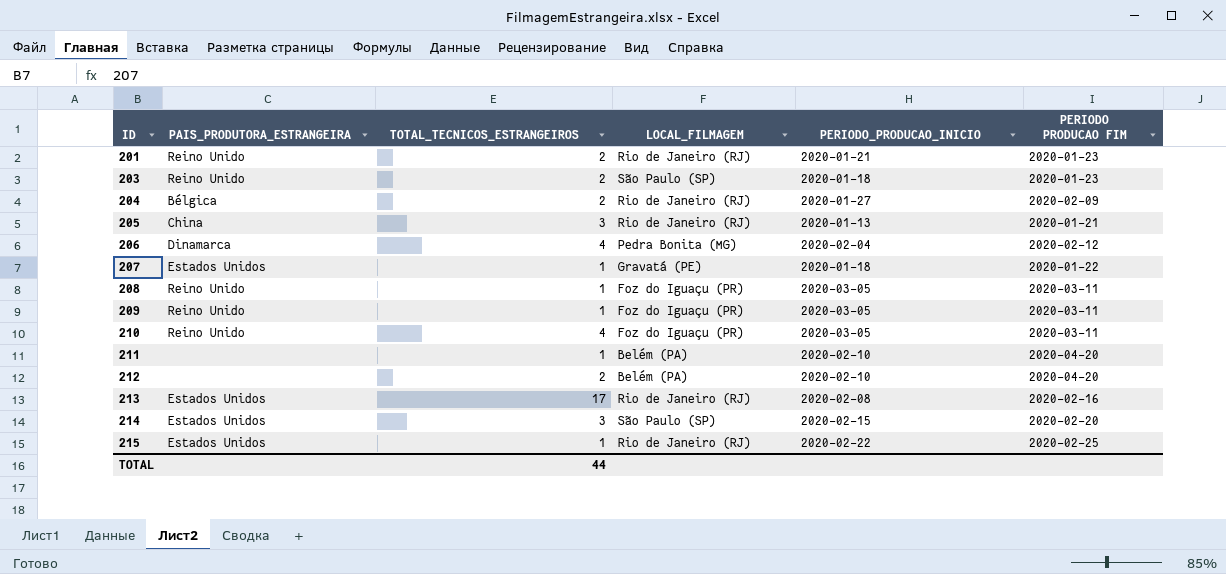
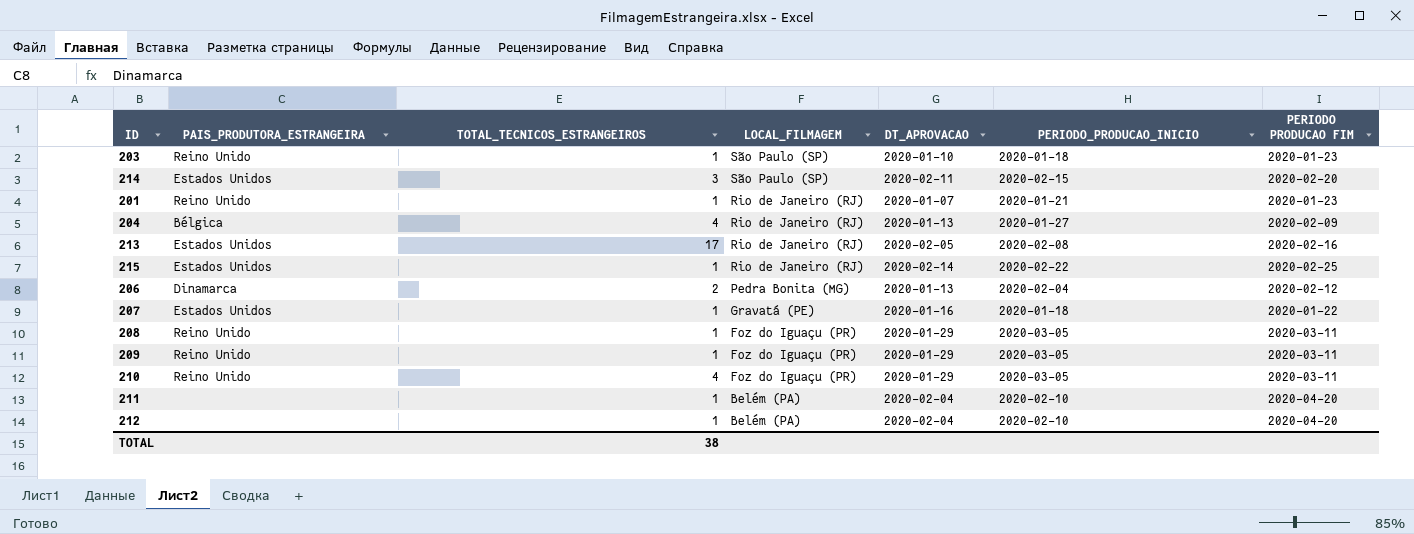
row order: ID ascending -> LOCAL_FILMAGEM descending
column DT_APROVACAO | position: none -> 5
row 205: China | 3 | Rio de Janeiro (RJ) | 2020-01-13 | 2020-01-21 -> none
203 | TOTAL_TECNICOS_ESTRANGEIROS: 2 -> 1
201 | TOTAL_TECNICOS_ESTRANGEIROS: 2 -> 1
204 | TOTAL_TECNICOS_ESTRANGEIROS: 2 -> 4
206 | TOTAL_TECNICOS_ESTRANGEIROS: 4 -> 2
212 | TOTAL_TECNICOS_ESTRANGEIROS: 2 -> 1
TOTAL | TOTAL_TECNICOS_ESTRANGEIROS: 44 -> 38

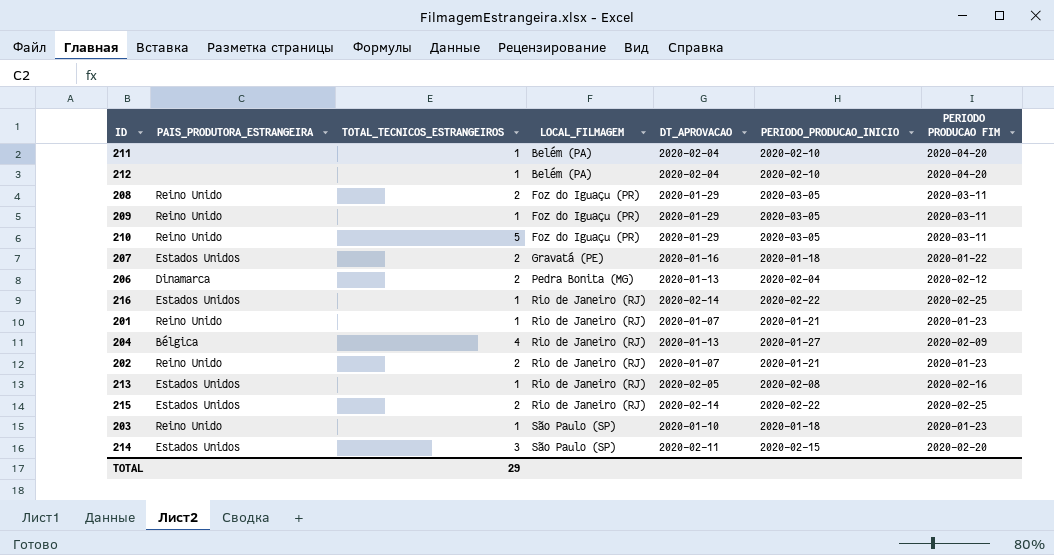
row order: LOCAL_FILMAGEM descending -> LOCAL_FILMAGEM ascending
208 | TOTAL_TECNICOS_ESTRANGEIROS: 1 -> 2
210 | TOTAL_TECNICOS_ESTRANGEIROS: 4 -> 5
207 | TOTAL_TECNICOS_ESTRANGEIROS: 1 -> 2
row 216: none -> Estados Unidos | 1 | Rio de Janeiro (RJ) | 2020-02-14 | 2020-02-22 | 2020-02-25
row 202: none -> Reino Unido | 2 | Rio de Janeiro (RJ) | 2020-01-07 | 2020-01-21 | 2020-01-23
213 | TOTAL_TECNICOS_ESTRANGEIROS: 17 -> 1
215 | TOTAL_TECNICOS_ESTRANGEIROS: 1 -> 2
TOTAL | TOTAL_TECNICOS_ESTRANGEIROS: 38 -> 29

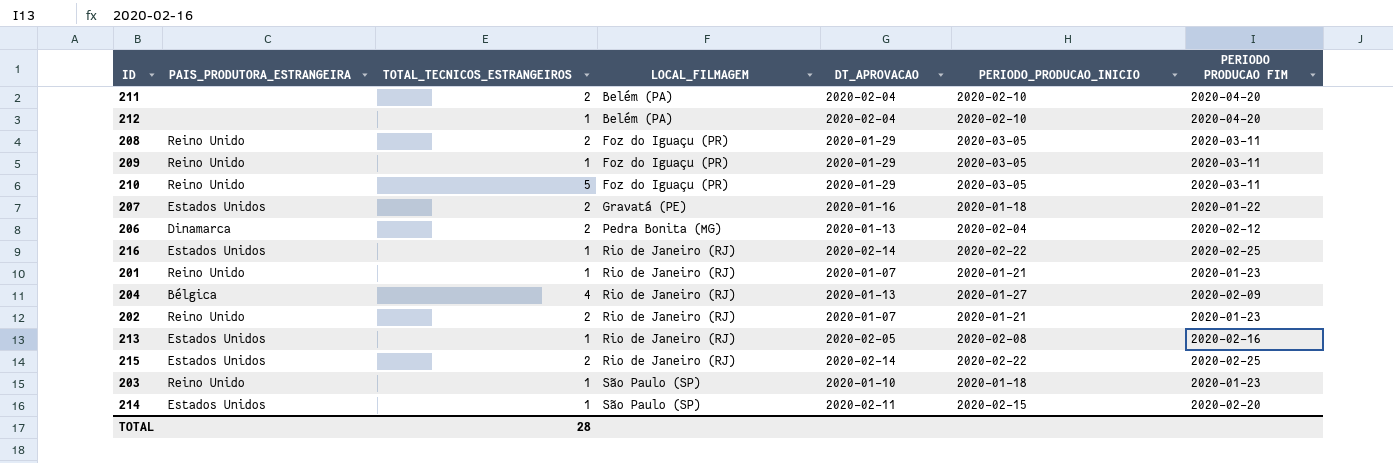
211 | TOTAL_TECNICOS_ESTRANGEIROS: 1 -> 2
214 | TOTAL_TECNICOS_ESTRANGEIROS: 3 -> 1
TOTAL | TOTAL_TECNICOS_ESTRANGEIROS: 29 -> 28

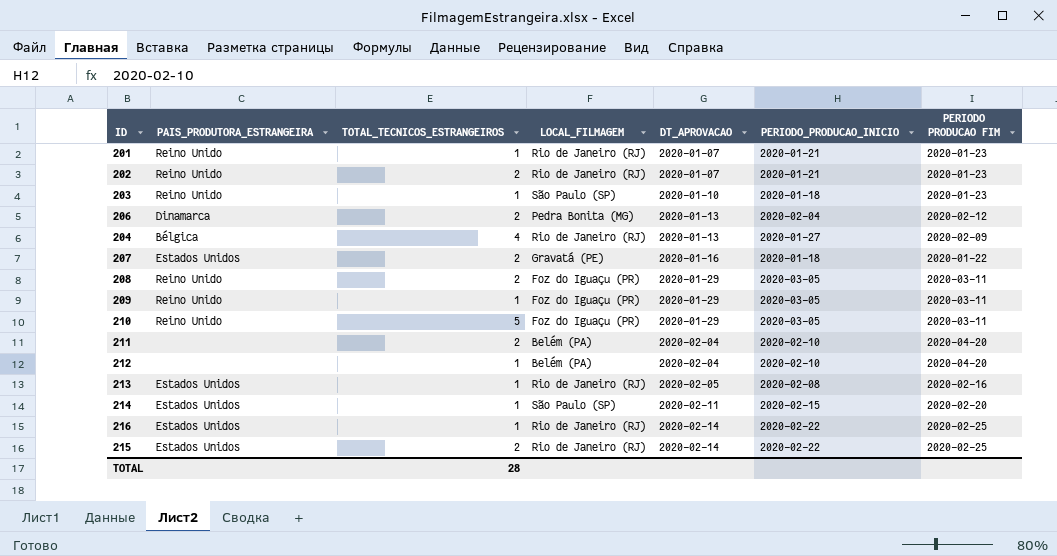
row order: LOCAL_FILMAGEM ascending -> DT_APROVACAO ascending

